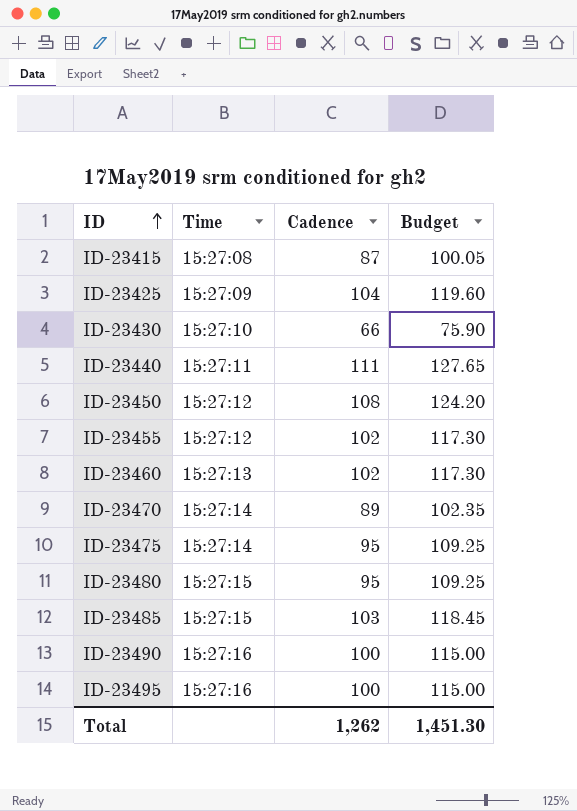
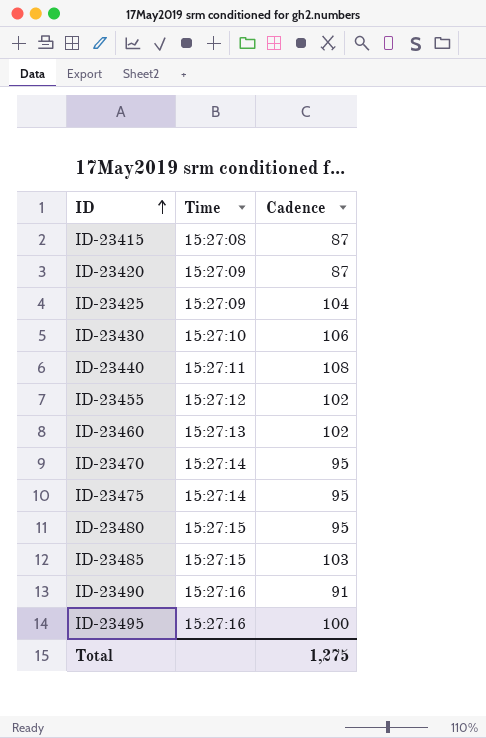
column Budget | formula: [Cadence] * 1.15 -> none
row ID-23450: 15:27:12 | 108 | 124.20 -> none
row ID-23420: none -> 15:27:09 | 87
ID-23430 | Cadence: 66 -> 106
ID-23440 | Cadence: 111 -> 108
ID-23470 | Cadence: 89 -> 95
ID-23490 | Cadence: 100 -> 91
Total | Cadence: 1,262 -> 1,275

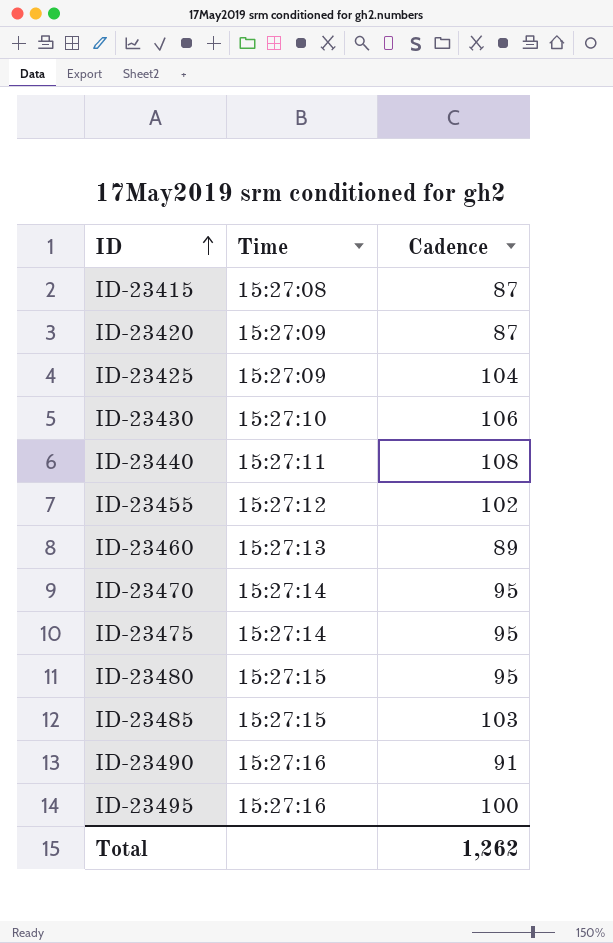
ID-23460 | Cadence: 102 -> 89
Total | Cadence: 1,275 -> 1,262

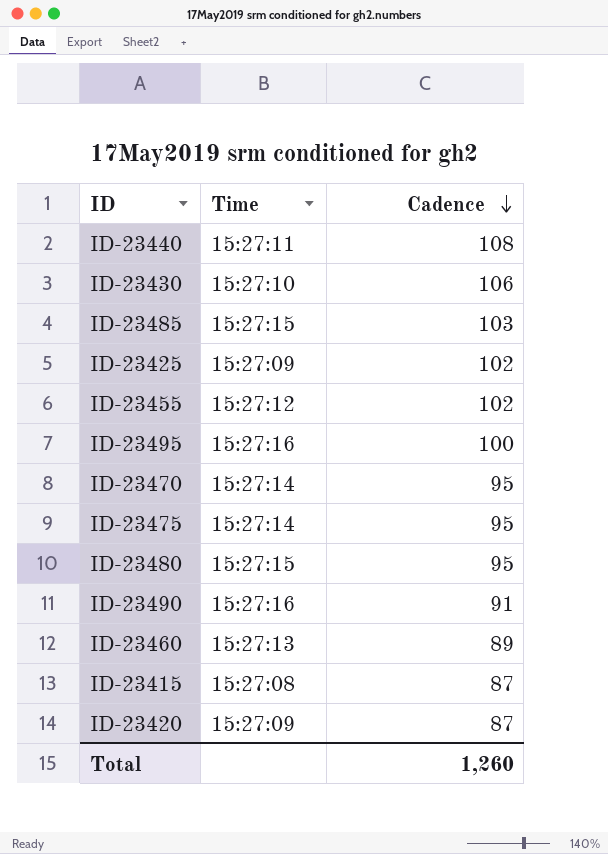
row order: ID ascending -> Cadence descending
ID-23425 | Cadence: 104 -> 102
Total | Cadence: 1,262 -> 1,260

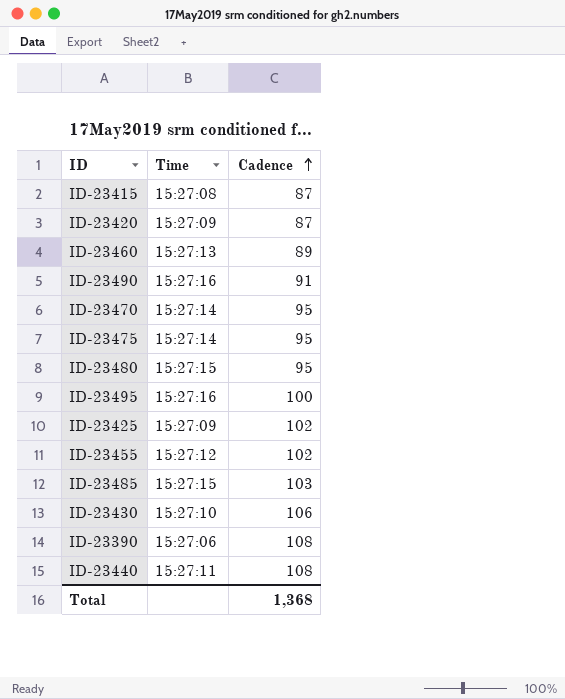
row order: Cadence descending -> Cadence ascending
row ID-23390: none -> 15:27:06 | 108
Total | Cadence: 1,260 -> 1,368

